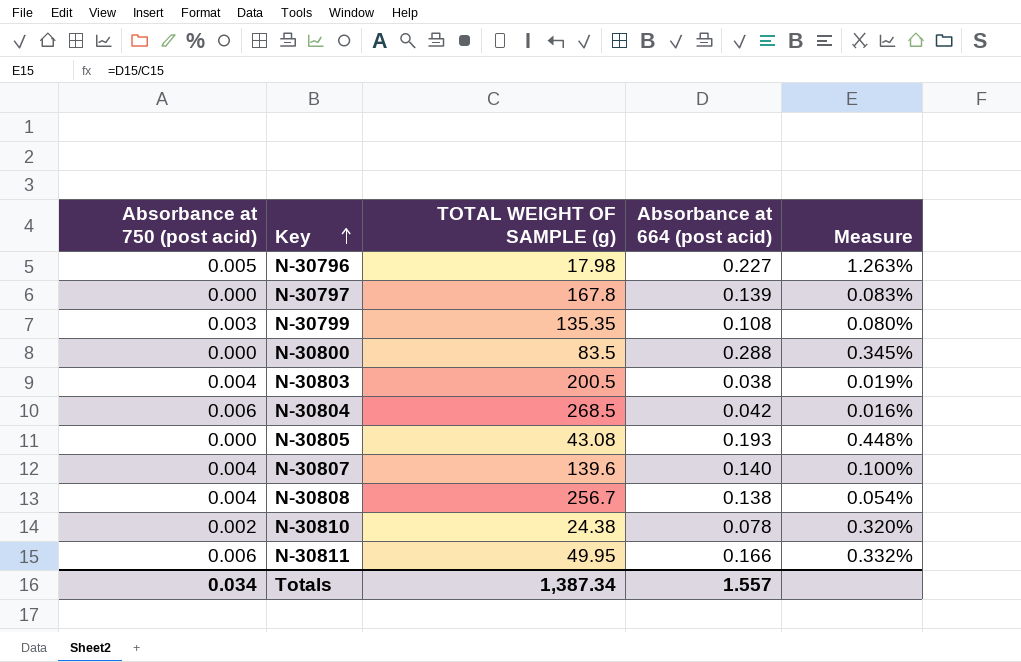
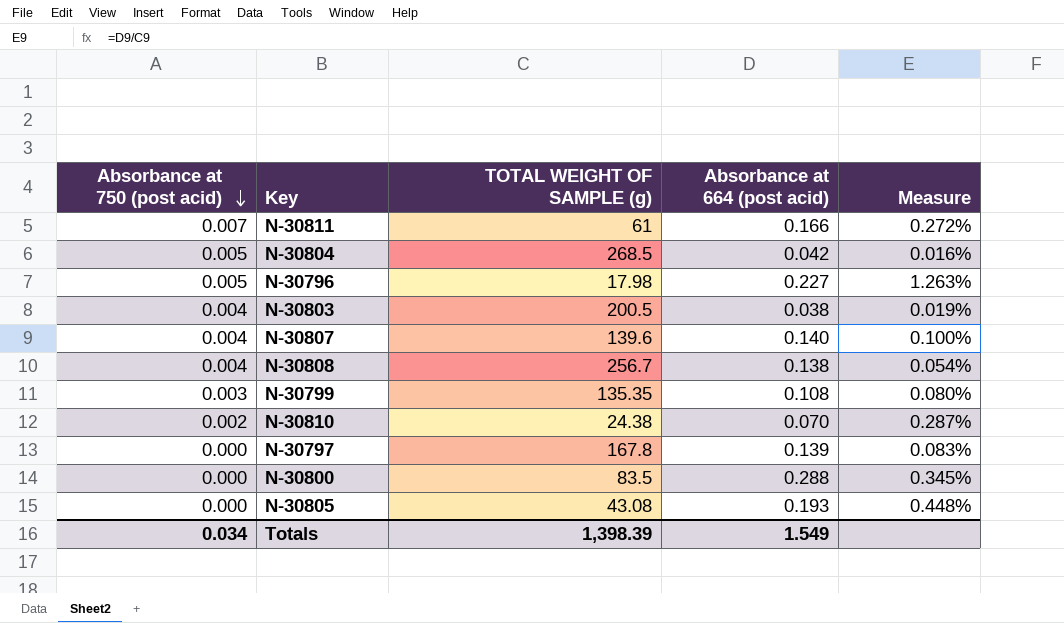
row order: Key ascending -> Absorbance at 750 (post acid) descending
N-30811 | Absorbance at 750 (post acid): 0.006 -> 0.007
N-30811 | TOTAL WEIGHT OF SAMPLE (g): 49.95 -> 61
N-30811 | Measure: 0.332% -> 0.272%
N-30804 | Absorbance at 750 (post acid): 0.006 -> 0.005
N-30810 | Absorbance at 664 (post acid): 0.078 -> 0.070
N-30810 | Measure: 0.320% -> 0.287%
Totals | TOTAL WEIGHT OF SAMPLE (g): 1,387.34 -> 1,398.39
Totals | Absorbance at 664 (post acid): 1.557 -> 1.549

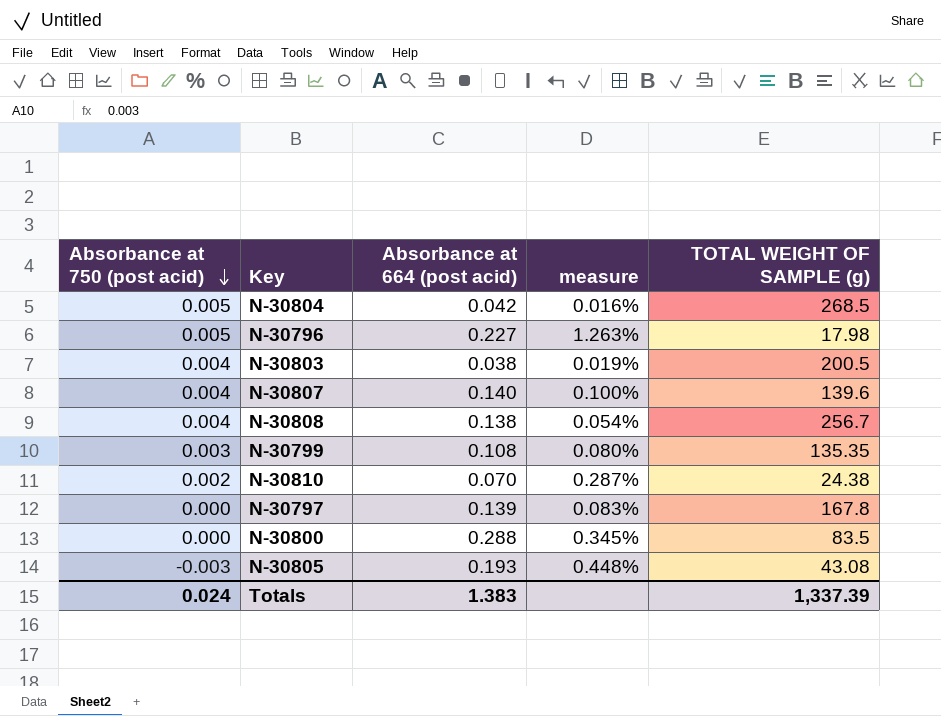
column name: Measure -> measure
column TOTAL WEIGHT OF SAMPLE (g) | position: 3 -> 5
row N-30811: 0.007 | 61 | 0.166 | 0.272% -> none
N-30805 | Absorbance at 750 (post acid): 0.000 -> -0.003
Totals | Absorbance at 750 (post acid): 0.034 -> 0.024
Totals | Absorbance at 664 (post acid): 1.549 -> 1.383
Totals | TOTAL WEIGHT OF SAMPLE (g): 1,398.39 -> 1,337.39

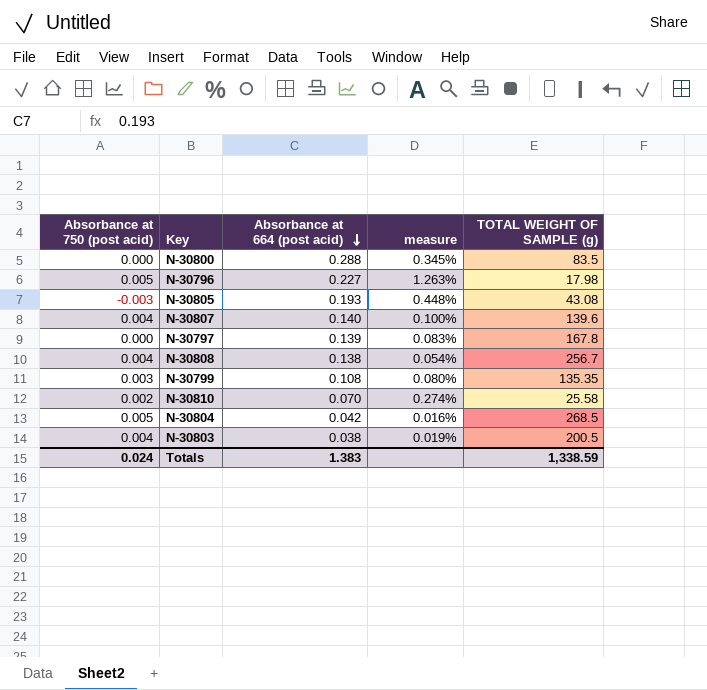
row order: Absorbance at 750 (post acid) descending -> Absorbance at 664 (post acid) descending
N-30810 | measure: 0.287% -> 0.274%
N-30810 | TOTAL WEIGHT OF SAMPLE (g): 24.38 -> 25.58
Totals | TOTAL WEIGHT OF SAMPLE (g): 1,337.39 -> 1,338.59

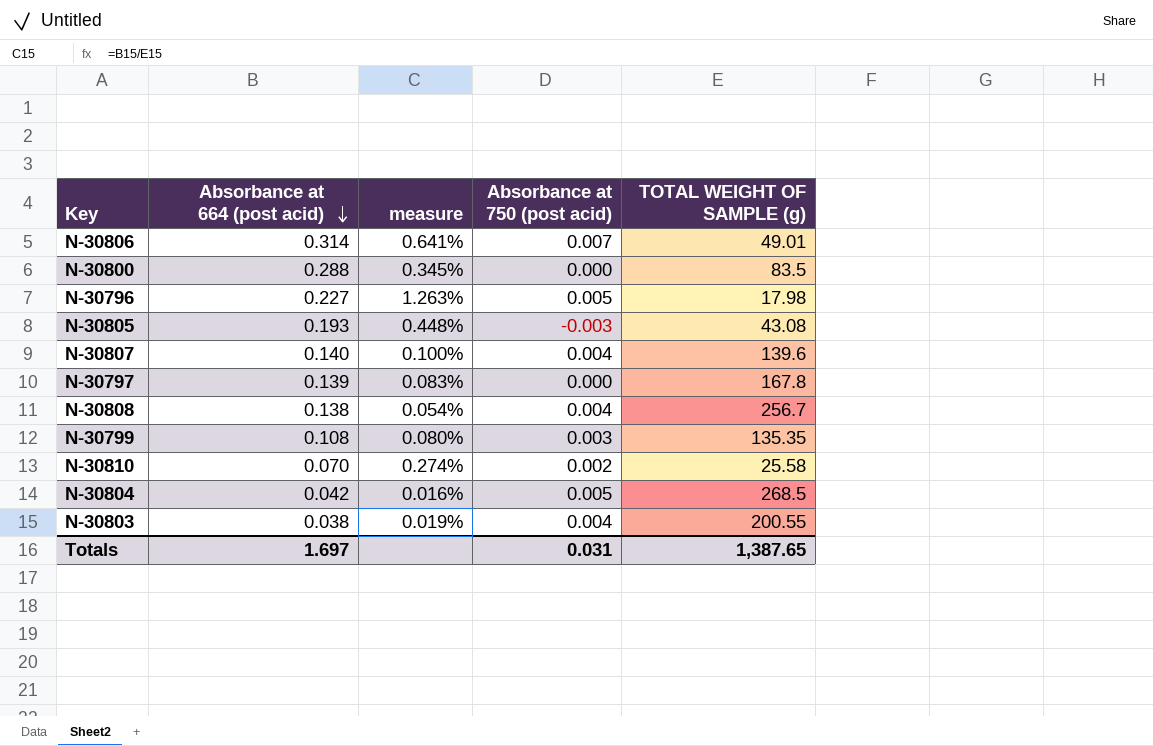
column Absorbance at 750 (post acid) | position: 1 -> 4
row N-30806: none -> 0.314 | 0.641% | 0.007 | 49.01
N-30803 | TOTAL WEIGHT OF SAMPLE (g): 200.5 -> 200.55
Totals | Absorbance at 664 (post acid): 1.383 -> 1.697
Totals | Absorbance at 750 (post acid): 0.024 -> 0.031
Totals | TOTAL WEIGHT OF SAMPLE (g): 1,338.59 -> 1,387.65

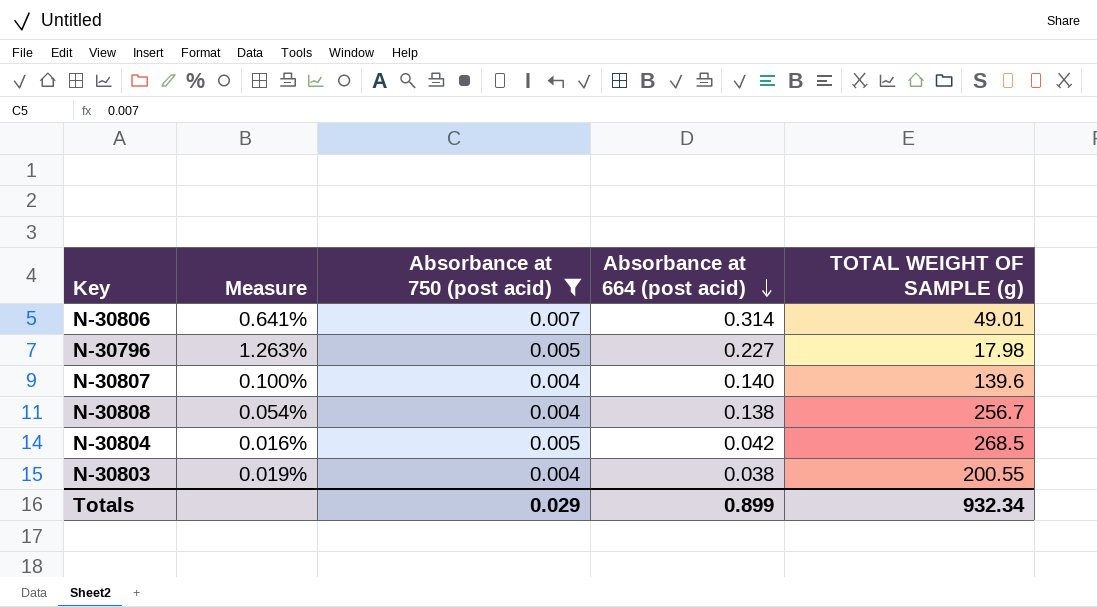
filter: none -> Absorbance at 750 (post acid) >= 0.004
column name: measure -> Measure
column Absorbance at 664 (post acid) | position: 2 -> 4
Totals | Absorbance at 750 (post acid): 0.031 -> 0.029
Totals | Absorbance at 664 (post acid): 1.697 -> 0.899
Totals | TOTAL WEIGHT OF SAMPLE (g): 1,387.65 -> 932.34

